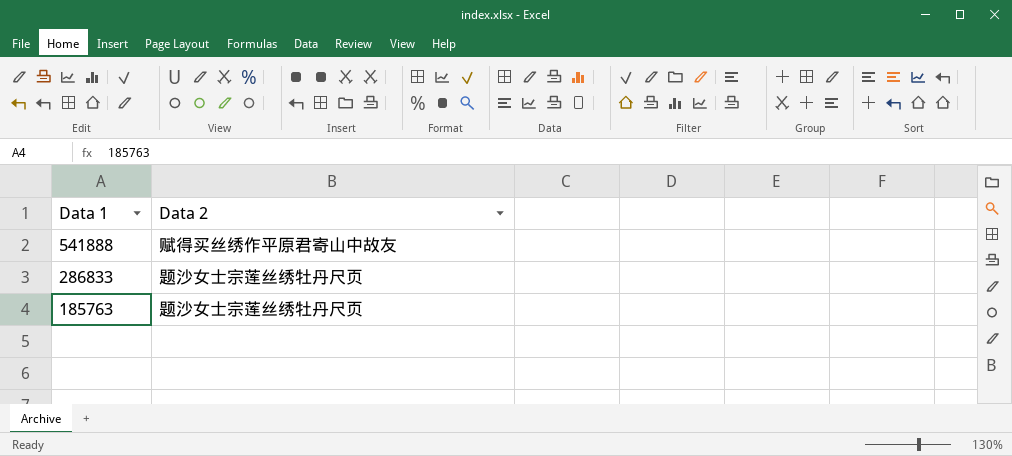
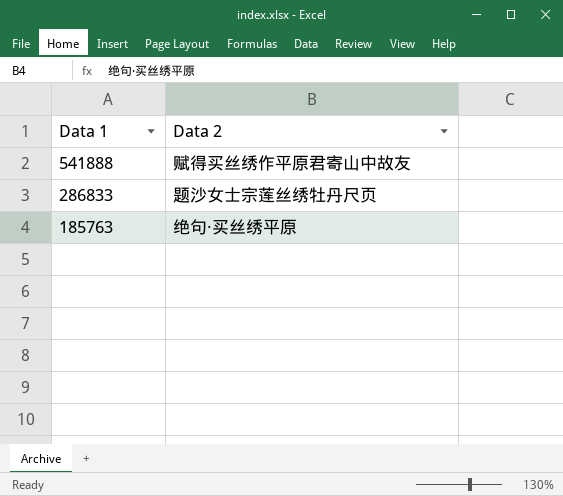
185763 | Data 2: 题沙女士宗莲丝绣牡丹尺页 -> 绝句·买丝绣平原

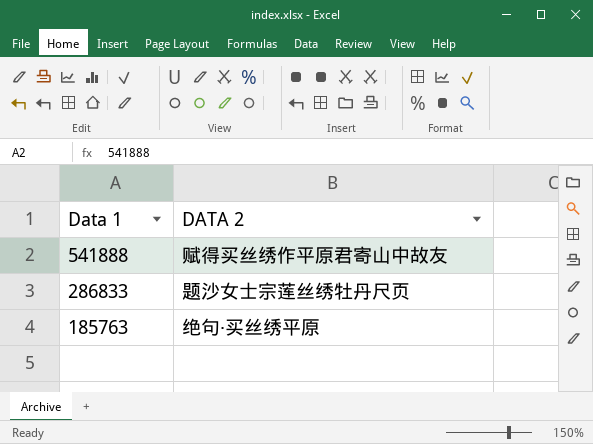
column name: Data 2 -> DATA 2

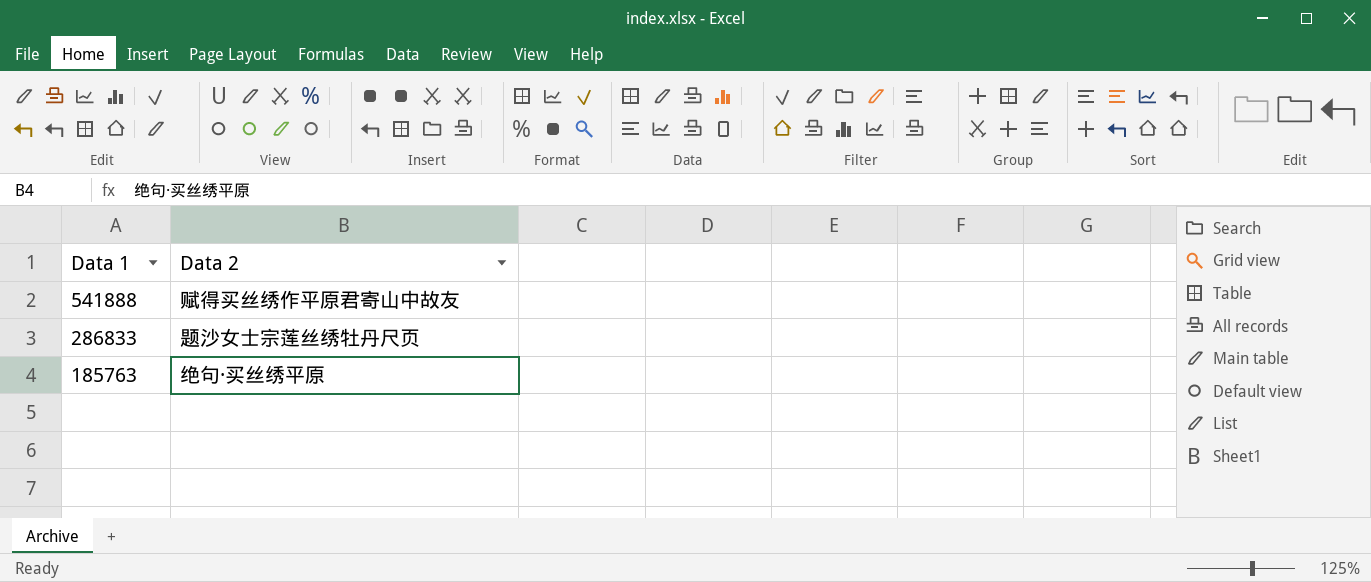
column name: DATA 2 -> Data 2

